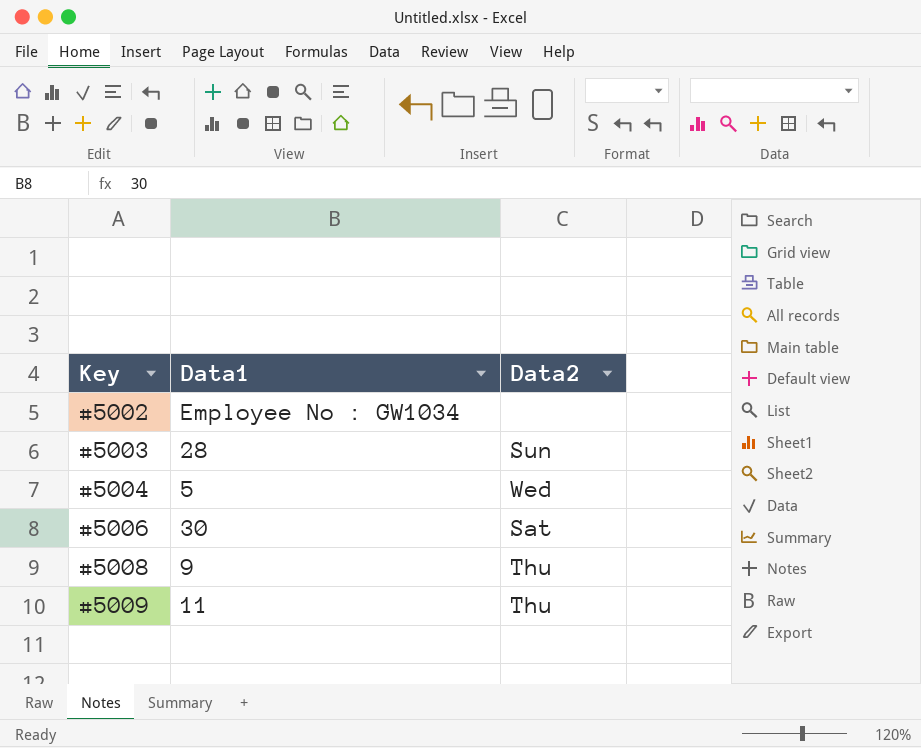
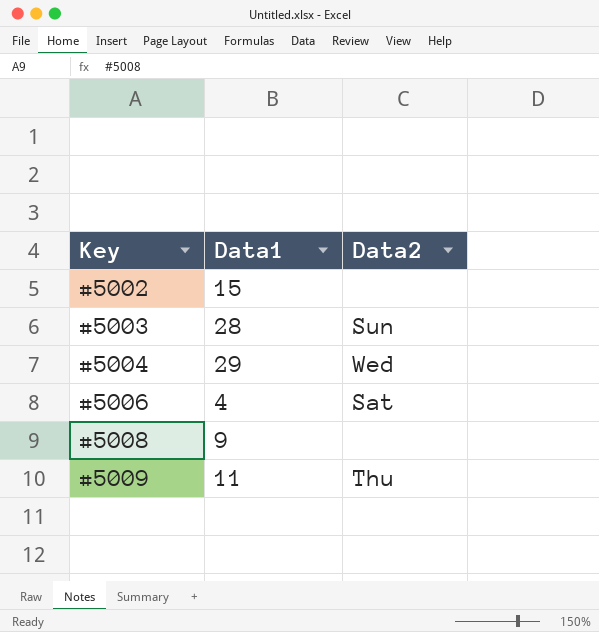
#5002 | Data1: Employee No : GW1034 -> 15
#5004 | Data1: 5 -> 29
#5006 | Data1: 30 -> 4
#5008 | Data2: Thu -> none

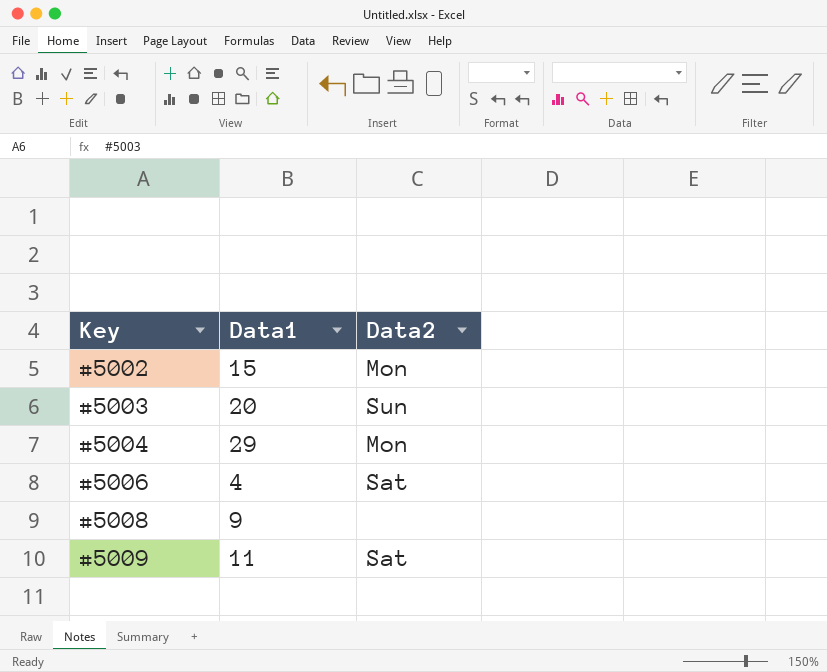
#5002 | Data2: none -> Mon
#5003 | Data1: 28 -> 20
#5004 | Data2: Wed -> Mon
#5009 | Data2: Thu -> Sat

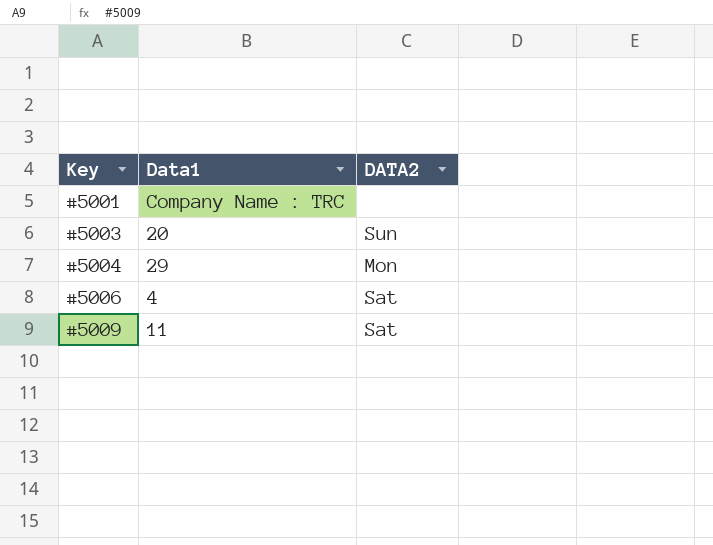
column name: Data2 -> DATA2
row #5002: 15 | Mon -> none
row #5008: 9 | none -> none
row #5001: none -> Company Name : TRC | none

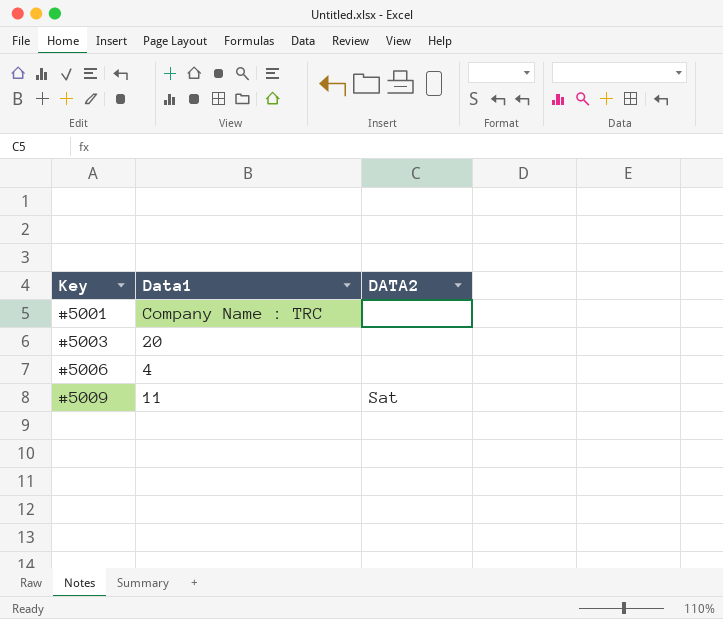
row #5004: 29 | Mon -> none
#5003 | DATA2: Sun -> none
#5006 | DATA2: Sat -> none

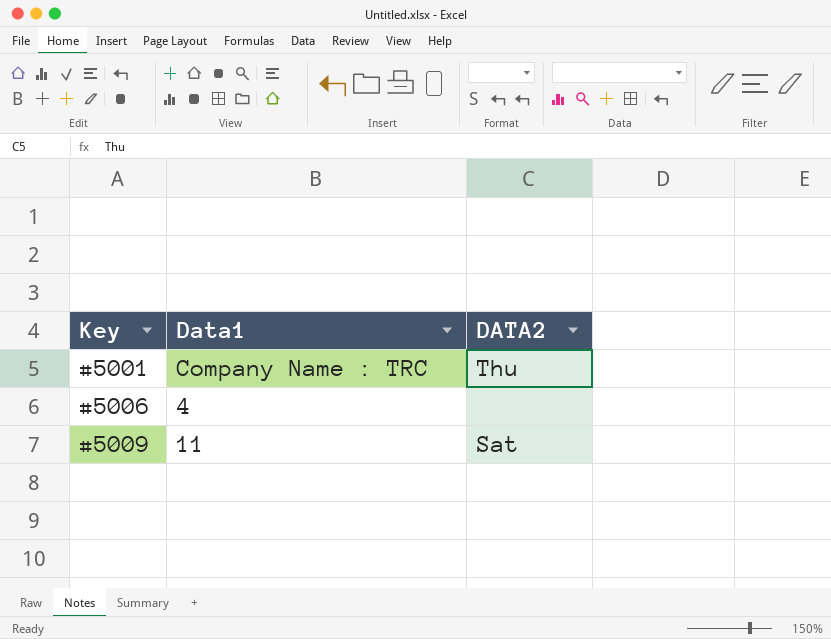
row #5003: 20 | none -> none
#5001 | DATA2: none -> Thu

